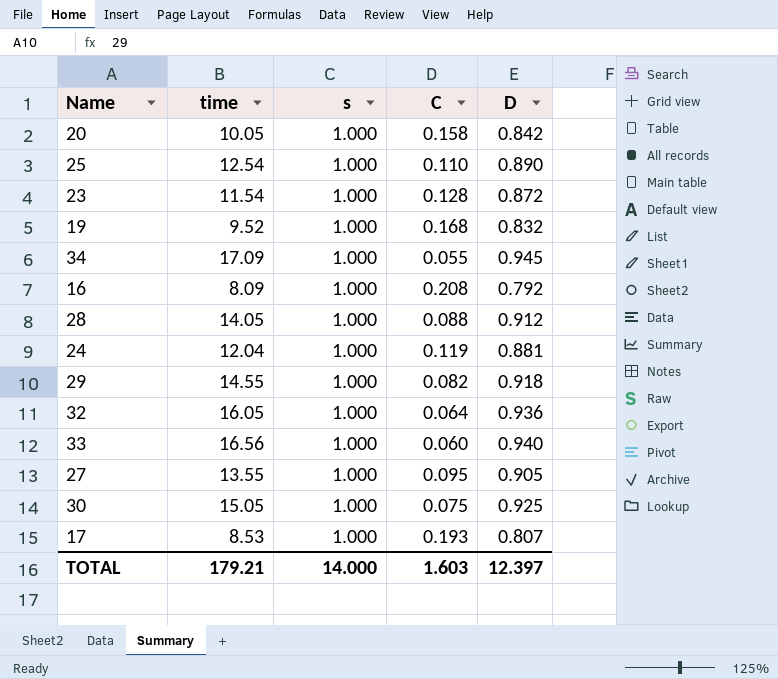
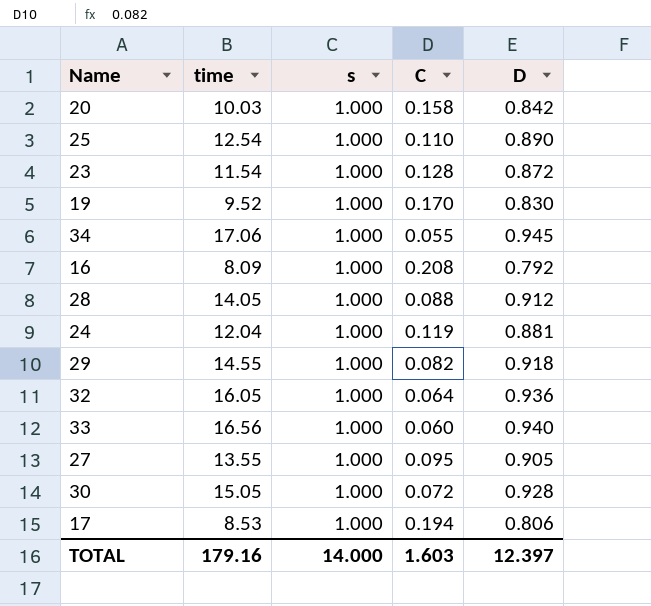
20 | time: 10.05 -> 10.03
19 | C: 0.168 -> 0.170
19 | D: 0.832 -> 0.830
34 | time: 17.09 -> 17.06
30 | C: 0.075 -> 0.072
30 | D: 0.925 -> 0.928
17 | C: 0.193 -> 0.194
17 | D: 0.807 -> 0.806
TOTAL | time: 179.21 -> 179.16

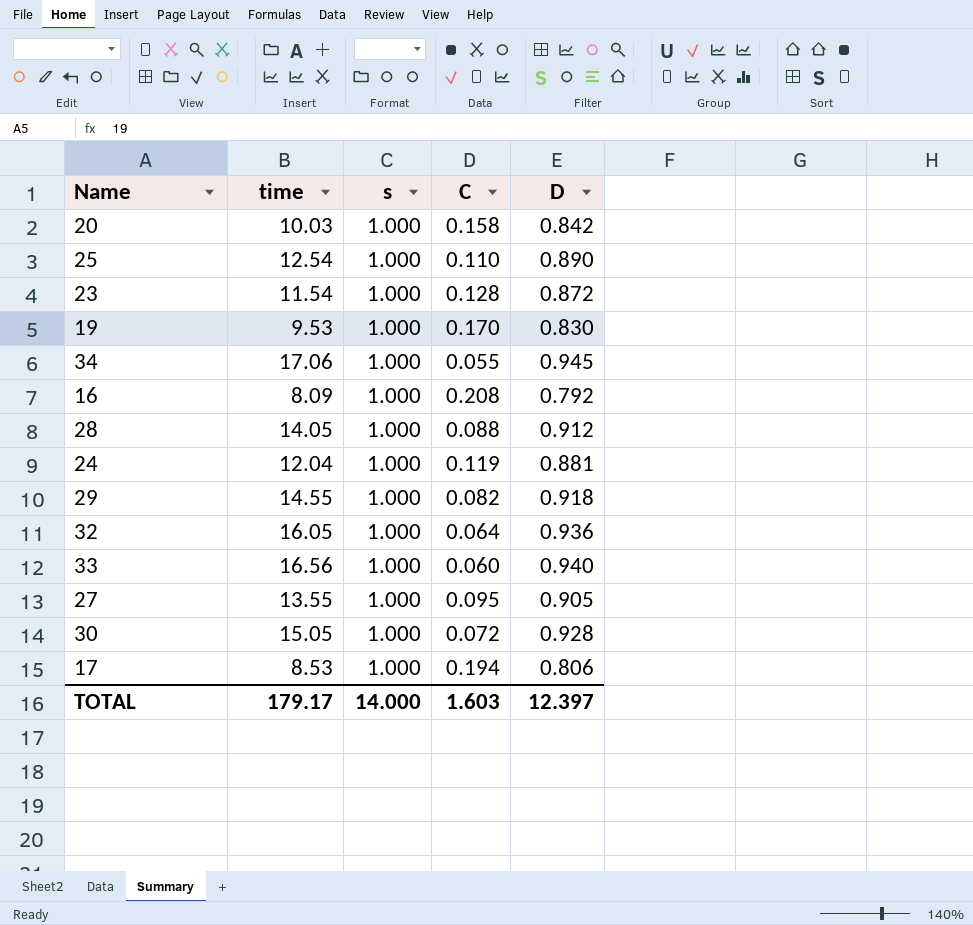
19 | time: 9.52 -> 9.53
TOTAL | time: 179.16 -> 179.17

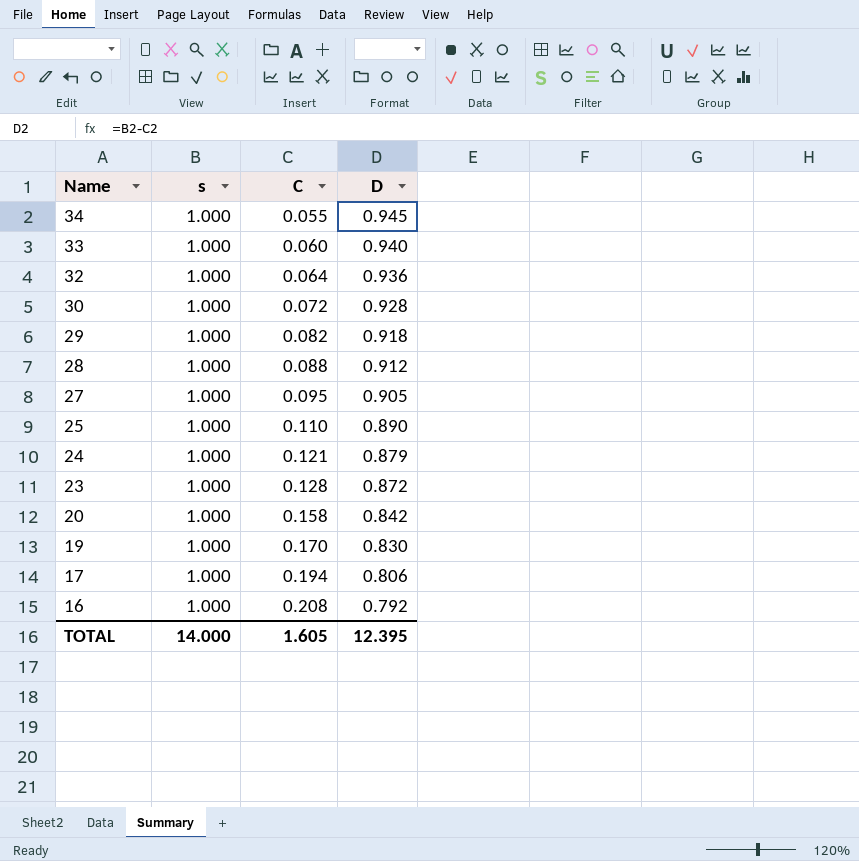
row order: none -> Name descending
column time | position: 2 -> none
24 | C: 0.119 -> 0.121
24 | D: 0.881 -> 0.879
TOTAL | C: 1.603 -> 1.605
TOTAL | D: 12.397 -> 12.395

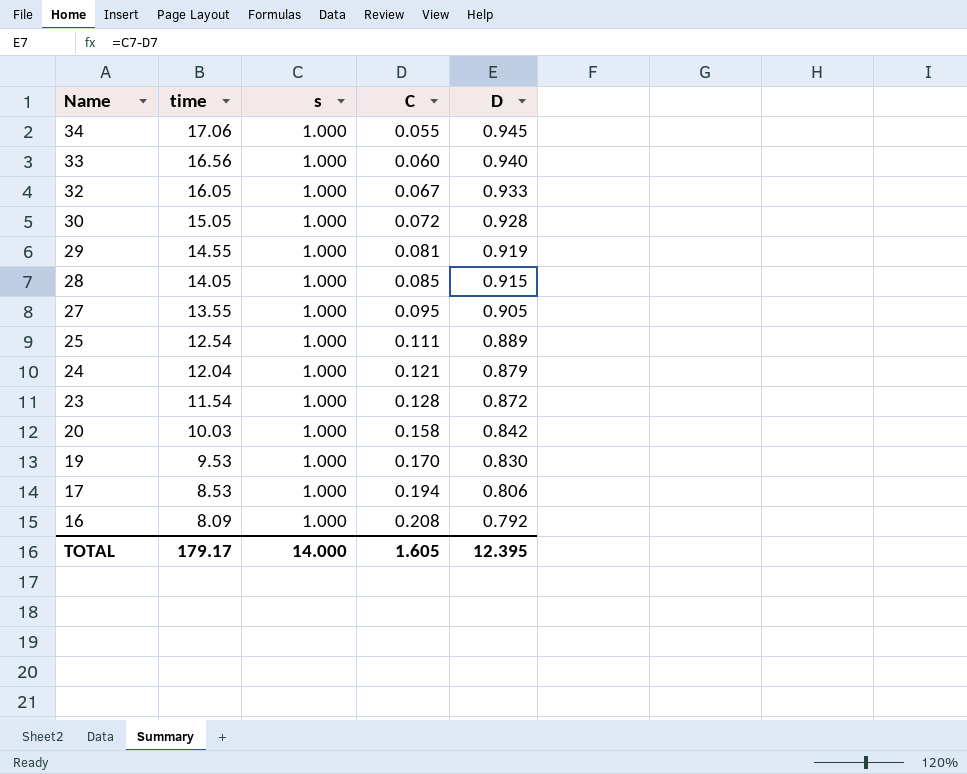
column time | position: none -> 2
32 | C: 0.064 -> 0.067
32 | D: 0.936 -> 0.933
29 | C: 0.082 -> 0.081
29 | D: 0.918 -> 0.919
28 | C: 0.088 -> 0.085
28 | D: 0.912 -> 0.915
25 | C: 0.110 -> 0.111
25 | D: 0.890 -> 0.889

